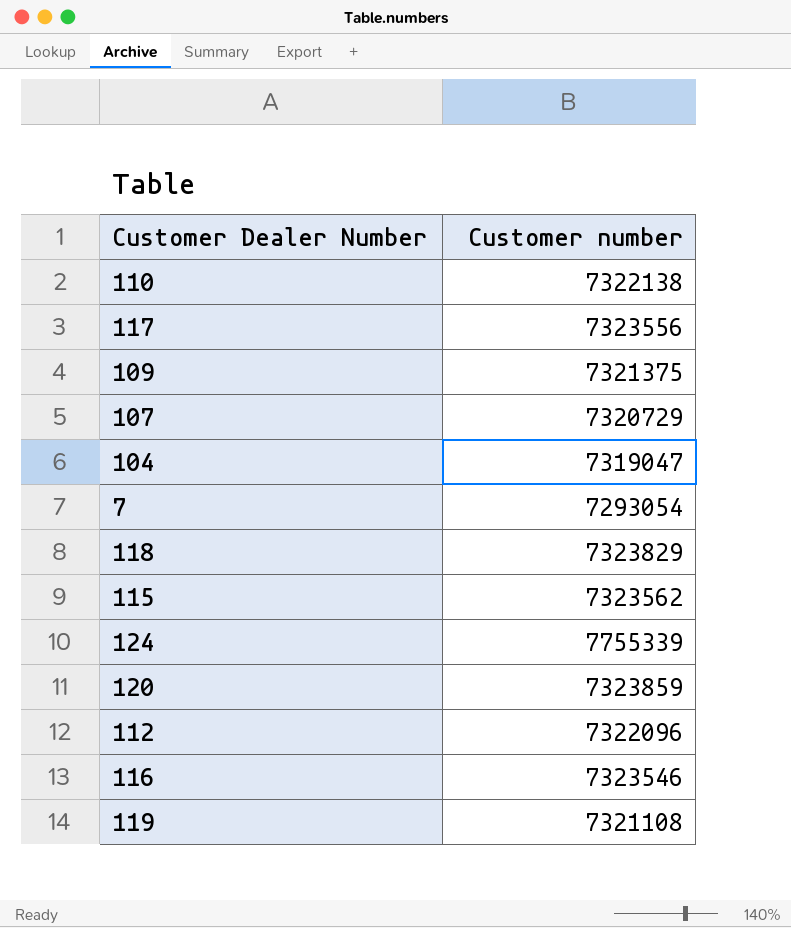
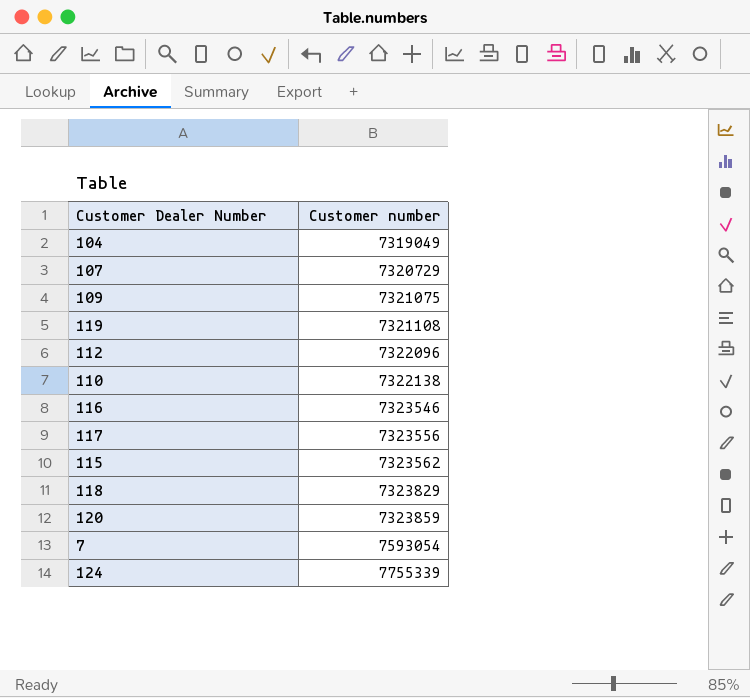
row order: none -> Customer number ascending
104 | Customer number: 7319047 -> 7319049
109 | Customer number: 7321375 -> 7321075
7 | Customer number: 7293054 -> 7593054

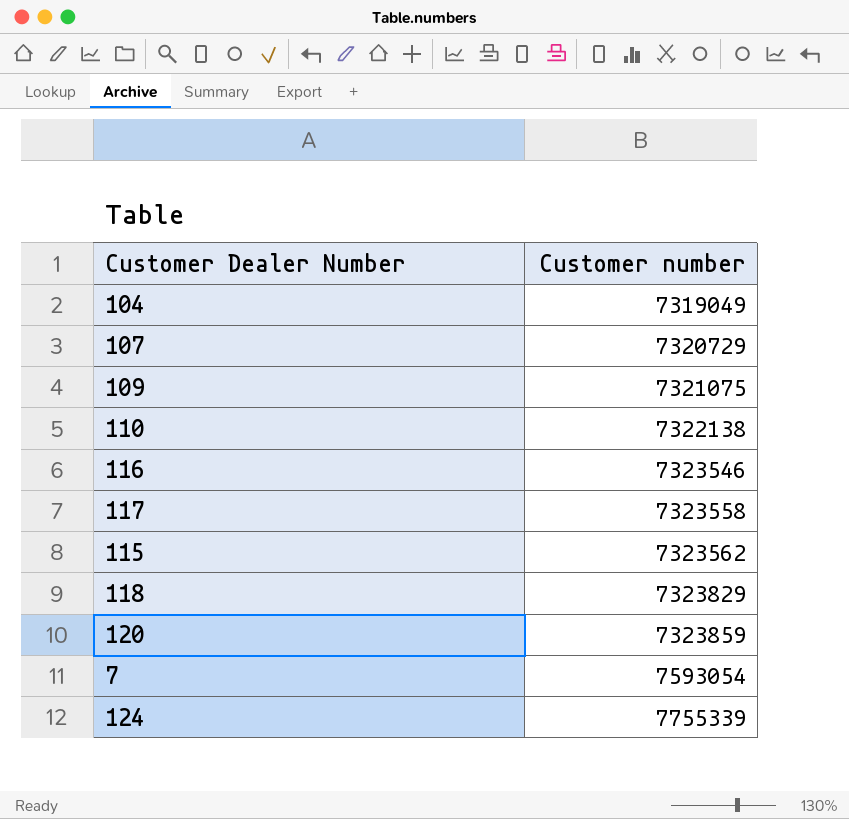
row 119: 7321108 -> none
row 112: 7322096 -> none
117 | Customer number: 7323556 -> 7323558

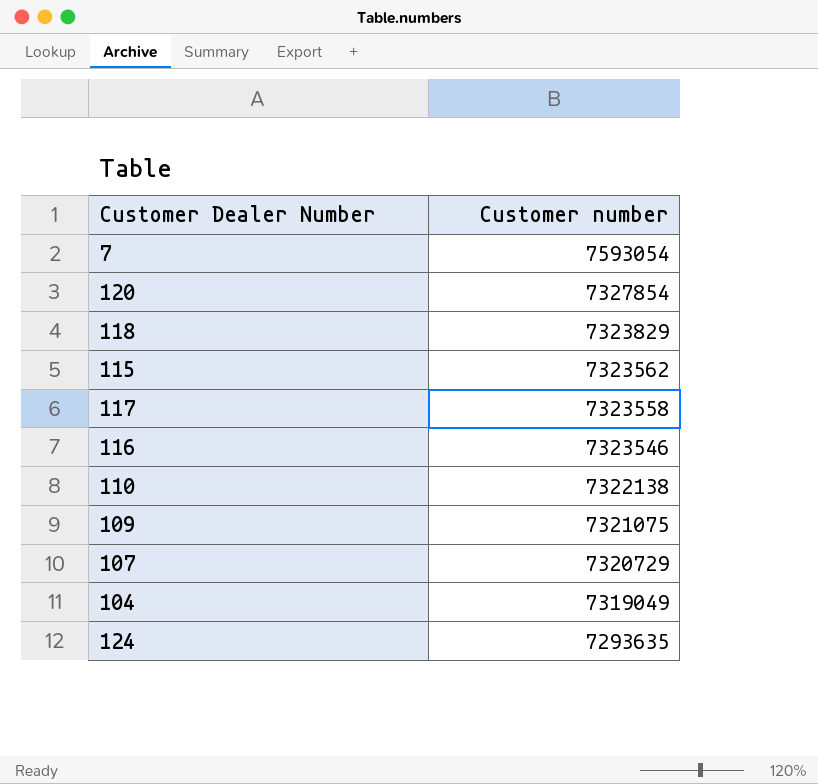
row order: Customer number ascending -> Customer number descending
120 | Customer number: 7323859 -> 7327854
124 | Customer number: 7755339 -> 7293635

